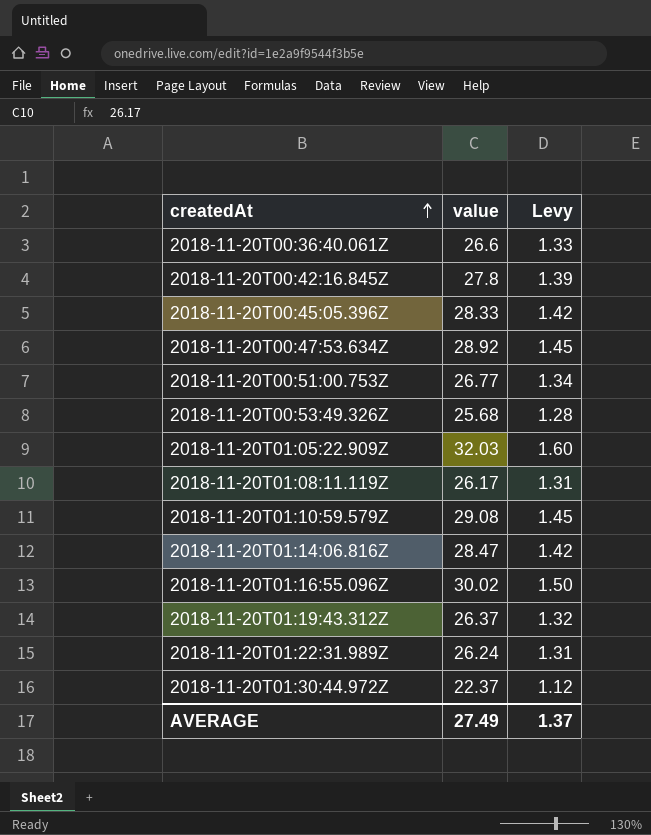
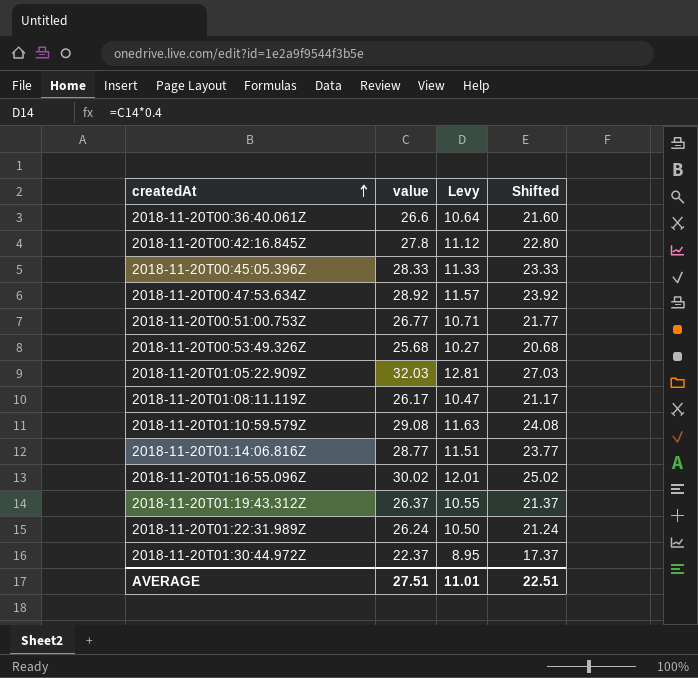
column Levy | formula: [value] * 0.05 -> [value] * 0.4
column Shifted | formula: none -> [value] - 5
2018-11-20T01:14:06.816Z | value: 28.47 -> 28.77
AVERAGE | value: 27.49 -> 27.51
AVERAGE | Levy: 1.37 -> 11.01

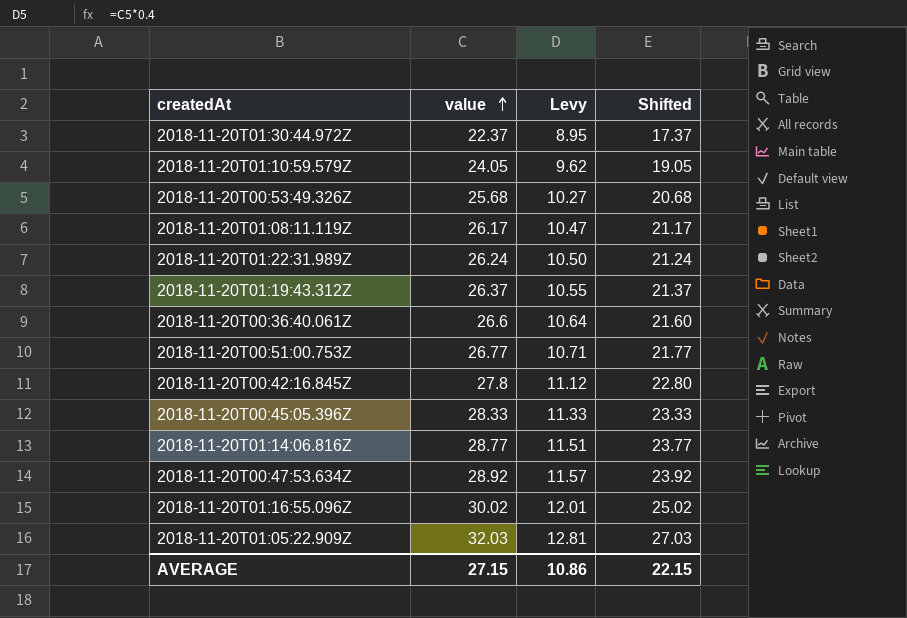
row order: createdAt ascending -> value ascending
2018-11-20T01:10:59.579Z | value: 29.08 -> 24.05
2018-11-20T01:10:59.579Z | Levy: 11.63 -> 9.62
2018-11-20T01:10:59.579Z | Shifted: 24.08 -> 19.05
AVERAGE | value: 27.51 -> 27.15
AVERAGE | Levy: 11.01 -> 10.86
AVERAGE | Shifted: 22.51 -> 22.15

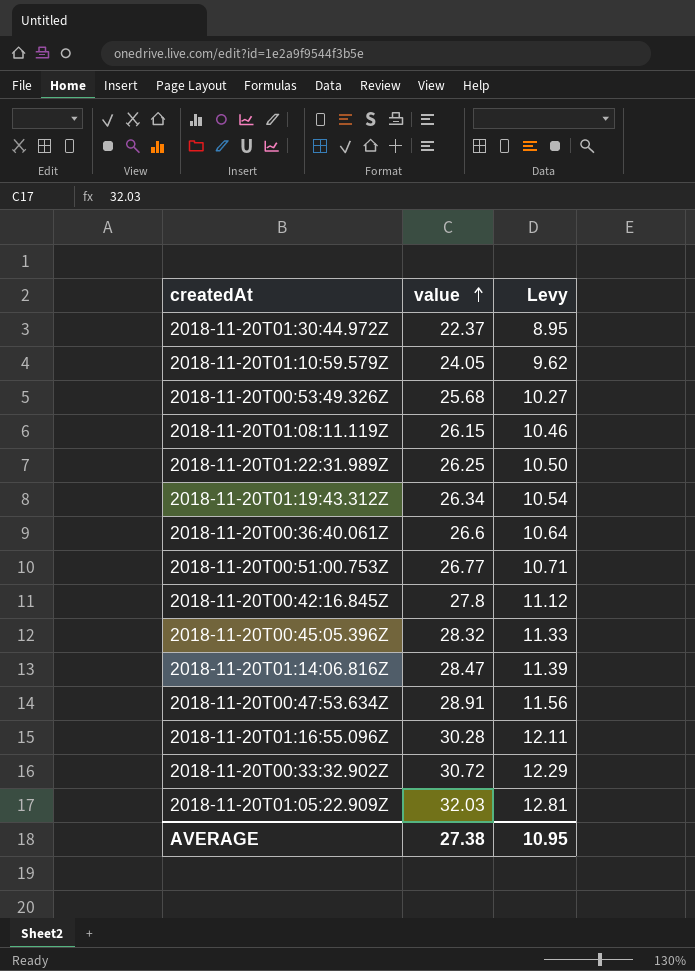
column Shifted | formula: [value] - 5 -> none
2018-11-20T01:08:11.119Z | value: 26.17 -> 26.15
2018-11-20T01:08:11.119Z | Levy: 10.47 -> 10.46
2018-11-20T01:22:31.989Z | value: 26.24 -> 26.25
2018-11-20T01:19:43.312Z | value: 26.37 -> 26.34
2018-11-20T01:19:43.312Z | Levy: 10.55 -> 10.54
2018-11-20T00:45:05.396Z | value: 28.33 -> 28.32
2018-11-20T01:14:06.816Z | value: 28.77 -> 28.47
2018-11-20T01:14:06.816Z | Levy: 11.51 -> 11.39
2018-11-20T00:47:53.634Z | value: 28.92 -> 28.91
2018-11-20T00:47:53.634Z | Levy: 11.57 -> 11.56
2018-11-20T01:16:55.096Z | value: 30.02 -> 30.28
2018-11-20T01:16:55.096Z | Levy: 12.01 -> 12.11
row 2018-11-20T00:33:32.902Z: none -> 30.72 | 12.29
AVERAGE | value: 27.15 -> 27.38
AVERAGE | Levy: 10.86 -> 10.95

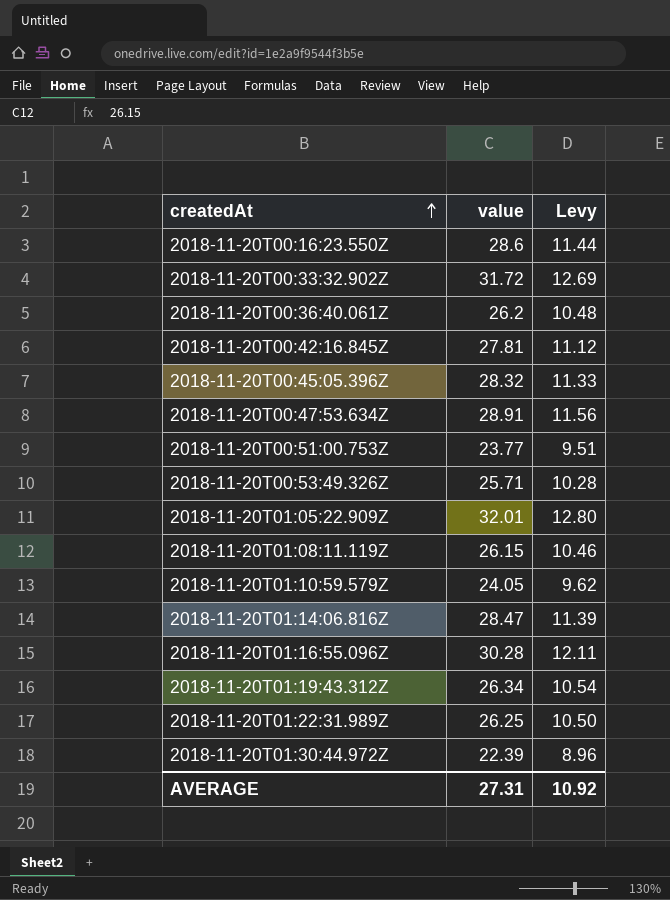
row order: value ascending -> createdAt ascending
row 2018-11-20T00:16:23.550Z: none -> 28.6 | 11.44
2018-11-20T00:33:32.902Z | value: 30.72 -> 31.72
2018-11-20T00:33:32.902Z | Levy: 12.29 -> 12.69
2018-11-20T00:36:40.061Z | value: 26.6 -> 26.2
2018-11-20T00:36:40.061Z | Levy: 10.64 -> 10.48
2018-11-20T00:42:16.845Z | value: 27.8 -> 27.81
2018-11-20T00:51:00.753Z | value: 26.77 -> 23.77
2018-11-20T00:51:00.753Z | Levy: 10.71 -> 9.51
2018-11-20T00:53:49.326Z | value: 25.68 -> 25.71
2018-11-20T00:53:49.326Z | Levy: 10.27 -> 10.28
2018-11-20T01:05:22.909Z | value: 32.03 -> 32.01
2018-11-20T01:05:22.909Z | Levy: 12.81 -> 12.80
2018-11-20T01:30:44.972Z | value: 22.37 -> 22.39
2018-11-20T01:30:44.972Z | Levy: 8.95 -> 8.96
AVERAGE | value: 27.38 -> 27.31
AVERAGE | Levy: 10.95 -> 10.92

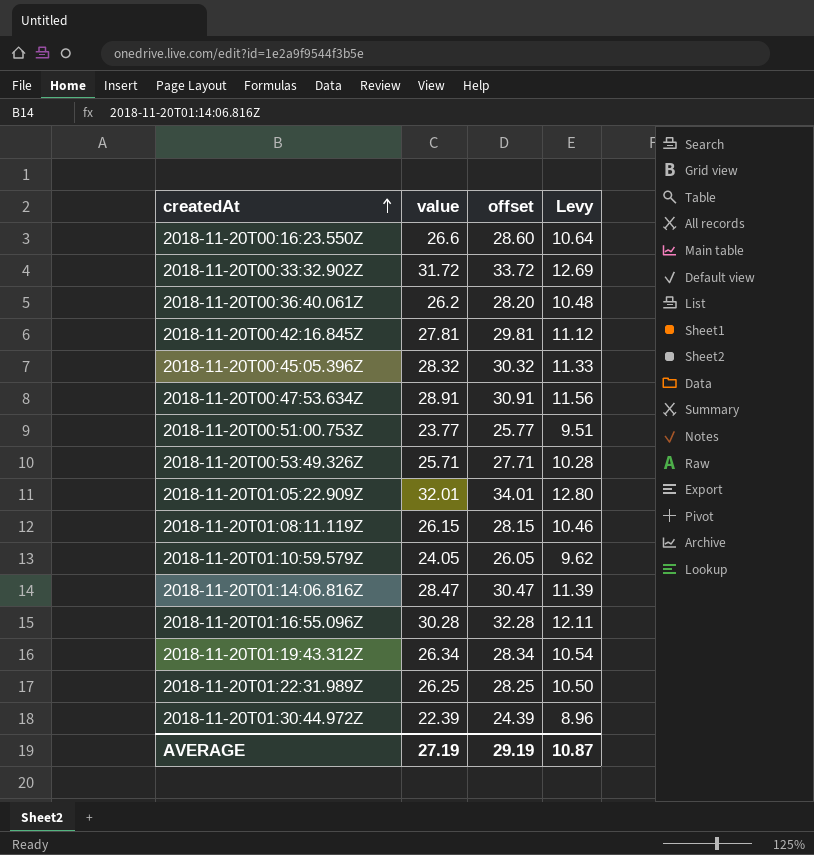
column offset | formula: none -> [value] + 2
2018-11-20T00:16:23.550Z | value: 28.6 -> 26.6
2018-11-20T00:16:23.550Z | Levy: 11.44 -> 10.64
AVERAGE | value: 27.31 -> 27.19
AVERAGE | Levy: 10.92 -> 10.87

